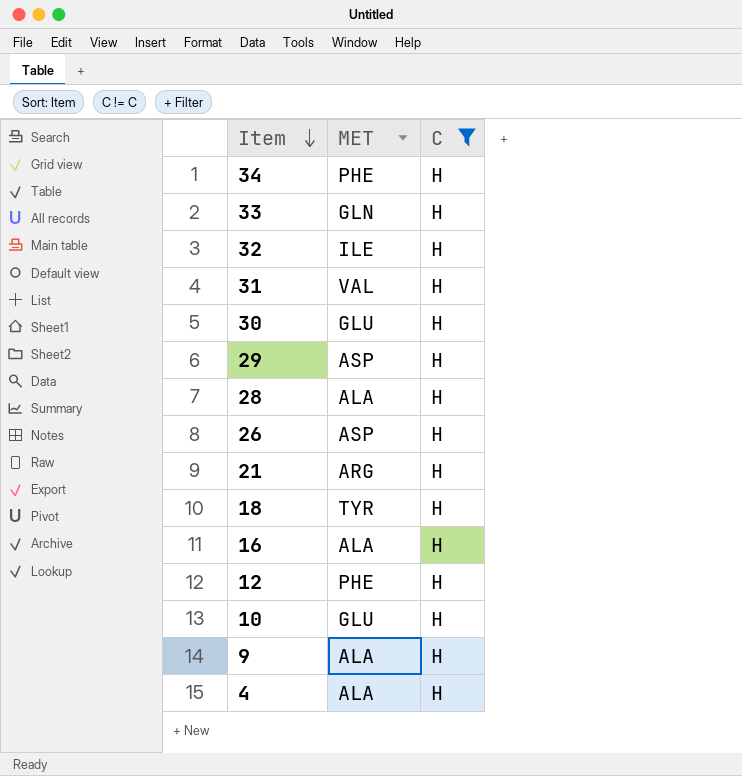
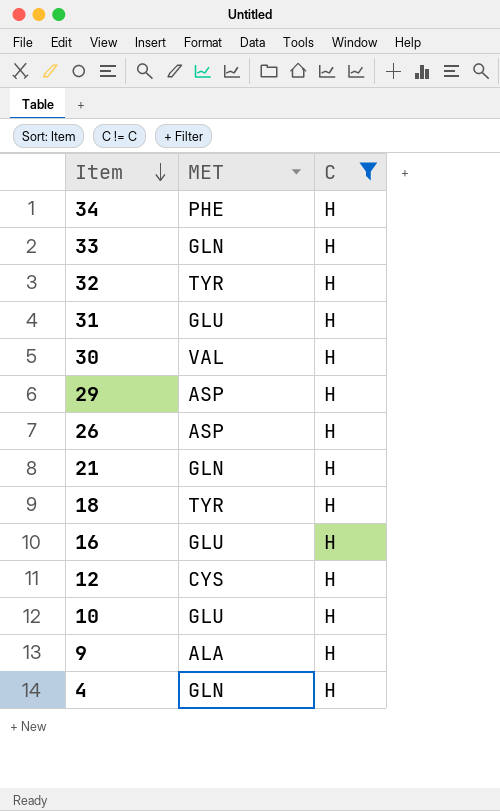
row 28: ALA | H -> none
32 | MET: ILE -> TYR
31 | MET: VAL -> GLU
30 | MET: GLU -> VAL
21 | MET: ARG -> GLN
16 | MET: ALA -> GLU
12 | MET: PHE -> CYS
4 | MET: ALA -> GLN

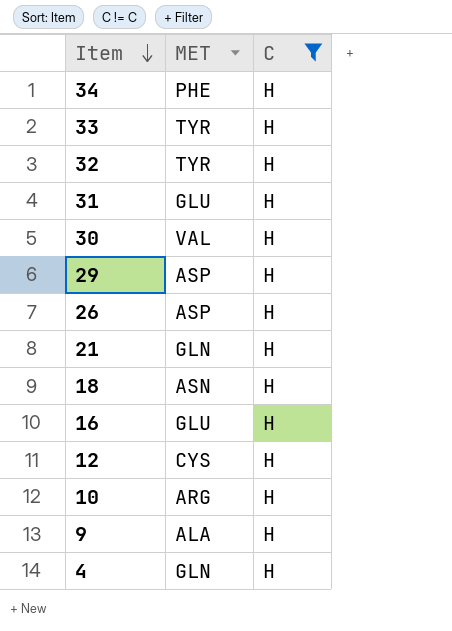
33 | MET: GLN -> TYR
18 | MET: TYR -> ASN
10 | MET: GLU -> ARG

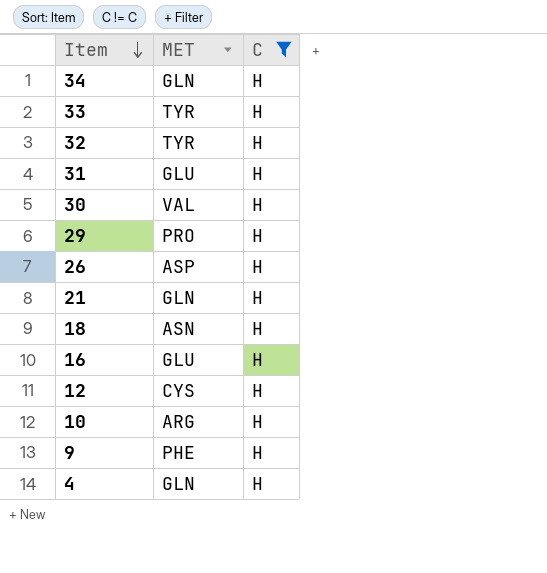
34 | MET: PHE -> GLN
29 | MET: ASP -> PRO
9 | MET: ALA -> PHE

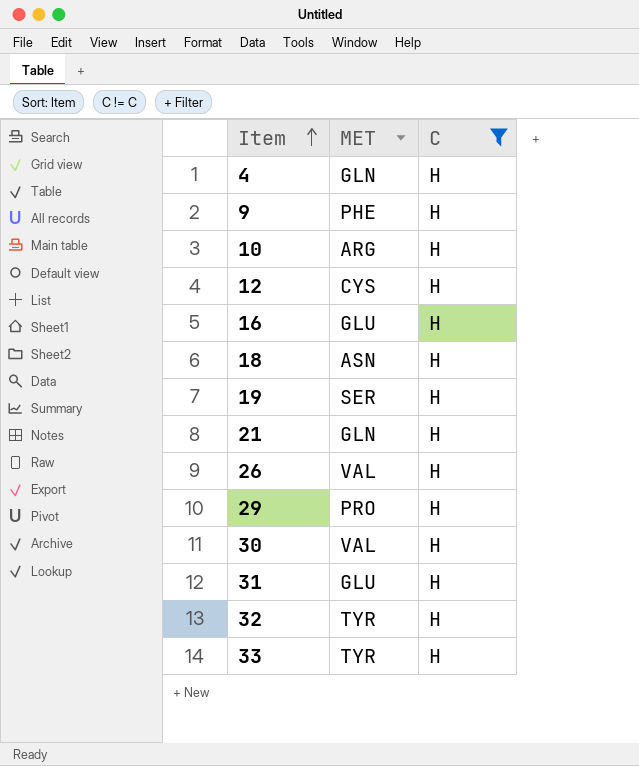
row order: Item descending -> Item ascending
row 34: GLN | H -> none
row 19: none -> SER | H
26 | MET: ASP -> VAL

